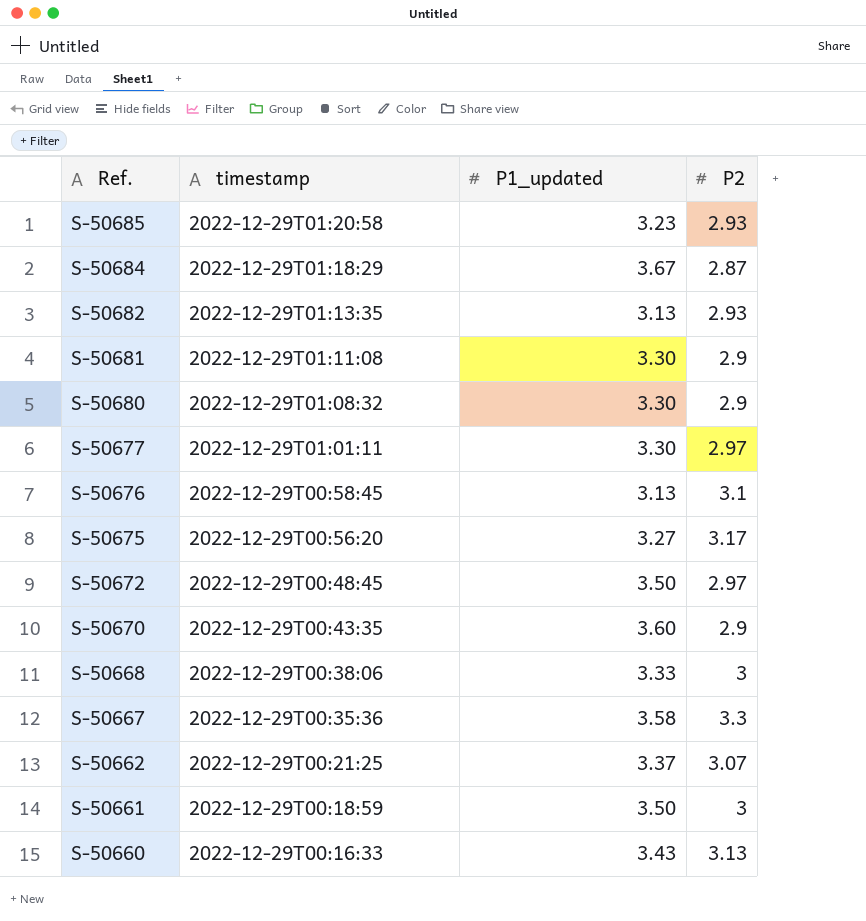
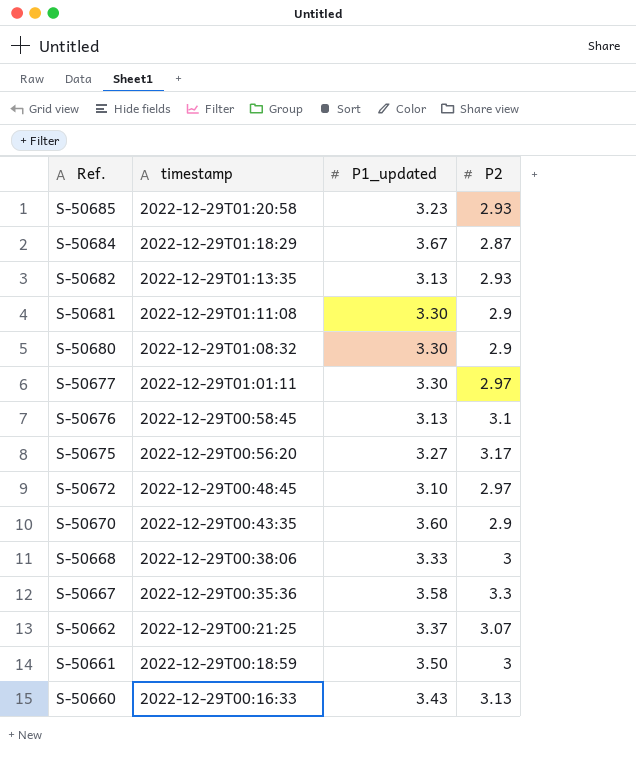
S-50672 | P1_updated: 3.50 -> 3.10

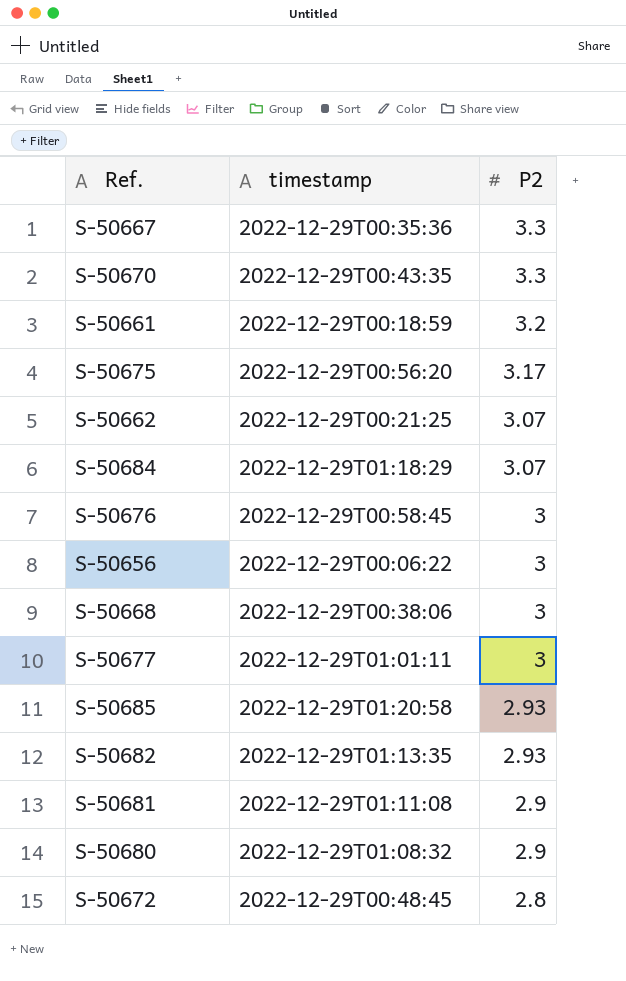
row order: Ref. descending -> P2 descending
column P1_updated | position: 3 -> none
row S-50660: 2022-12-29T00:16:33 | 3.43 | 3.13 -> none
S-50670 | P2: 2.9 -> 3.3
S-50661 | P2: 3 -> 3.2
S-50684 | P2: 2.87 -> 3.07
S-50676 | P2: 3.1 -> 3
row S-50656: none -> 2022-12-29T00:06:22 | 3
S-50677 | P2: 2.97 -> 3
S-50672 | P2: 2.97 -> 2.8

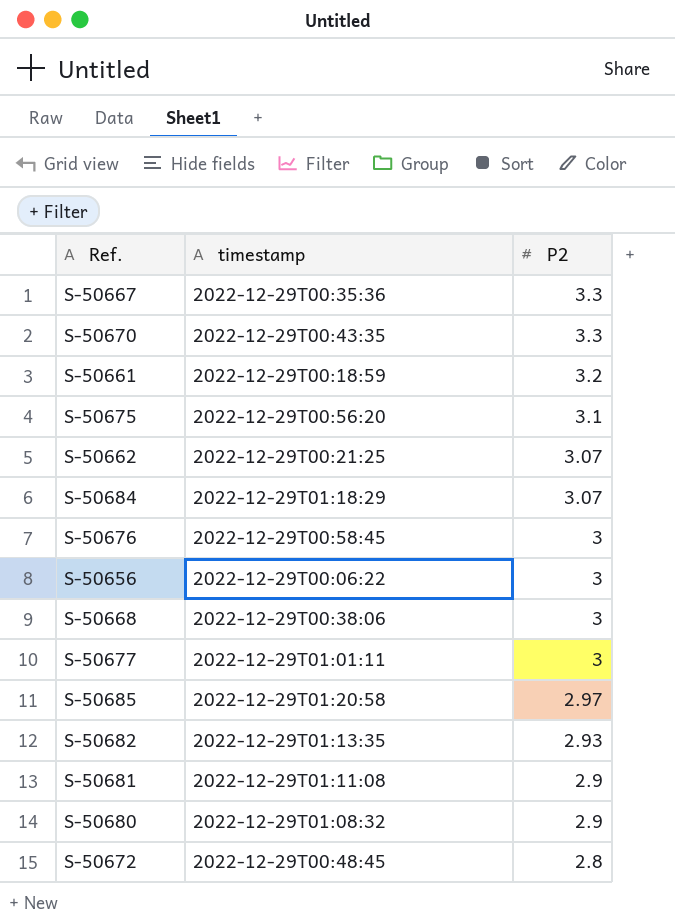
S-50675 | P2: 3.17 -> 3.1
S-50685 | P2: 2.93 -> 2.97

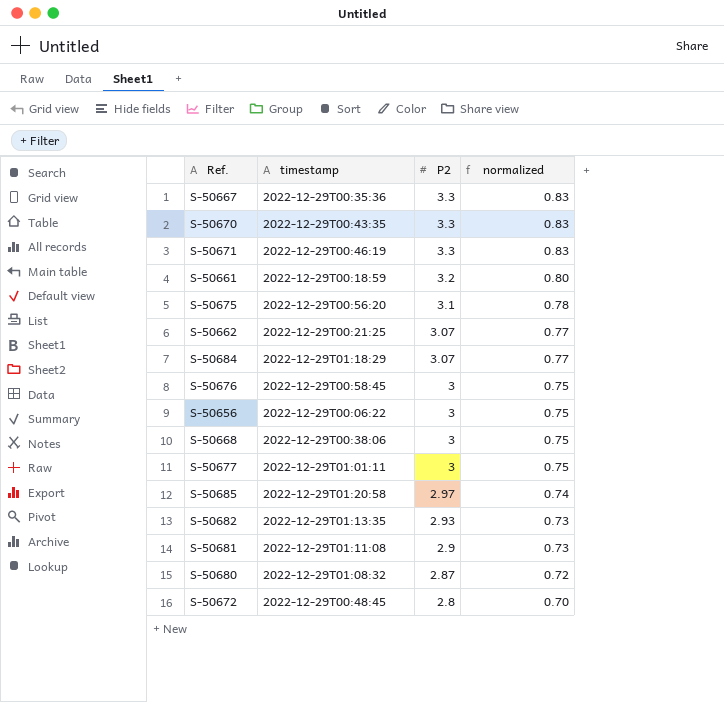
column normalized | formula: none -> [P2] * 0.25
row S-50671: none -> 2022-12-29T00:46:19 | 3.3 | 0.83
S-50680 | P2: 2.9 -> 2.87

